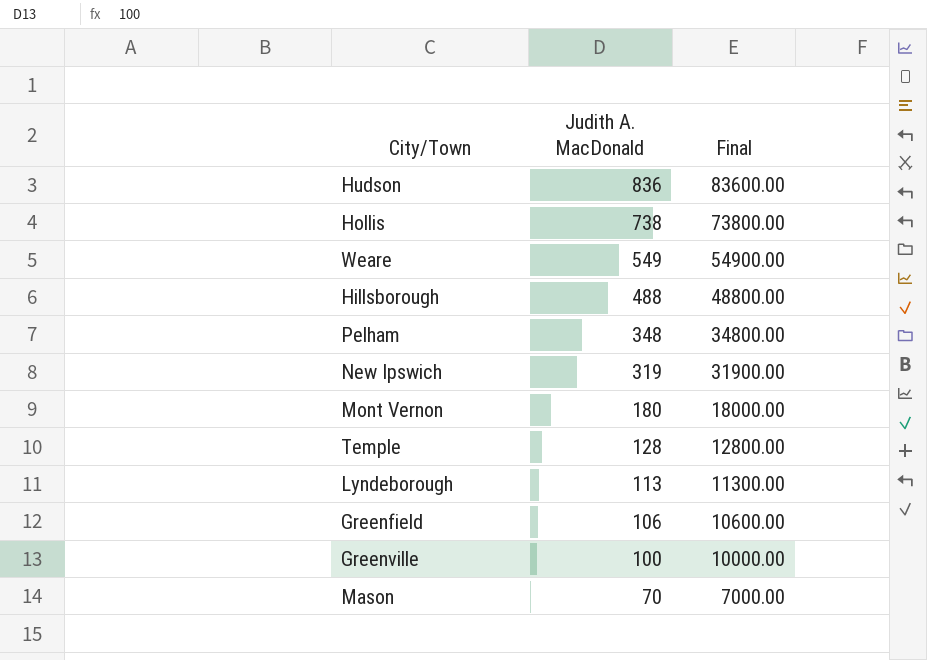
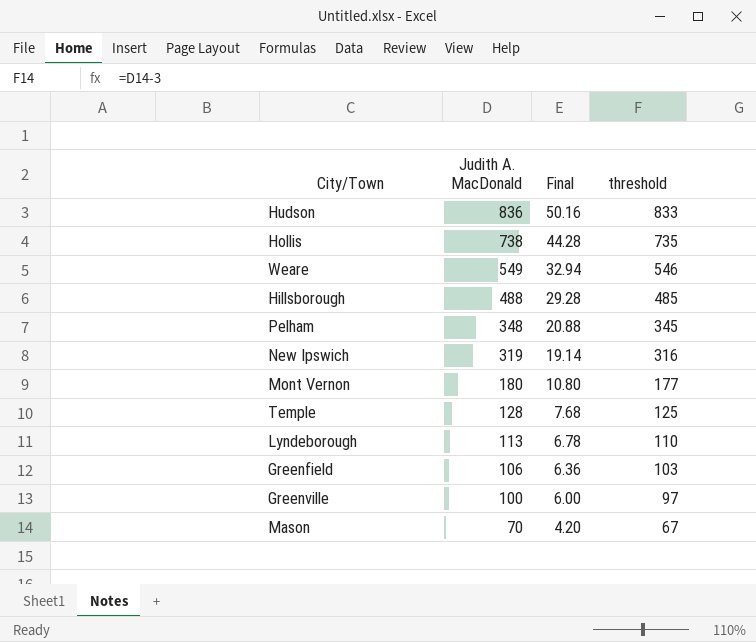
column Final | formula: [Judith A. MacDonald] * 100 -> [Judith A. MacDonald] * 0.06
column threshold | formula: none -> [Judith A. MacDonald] - 3

